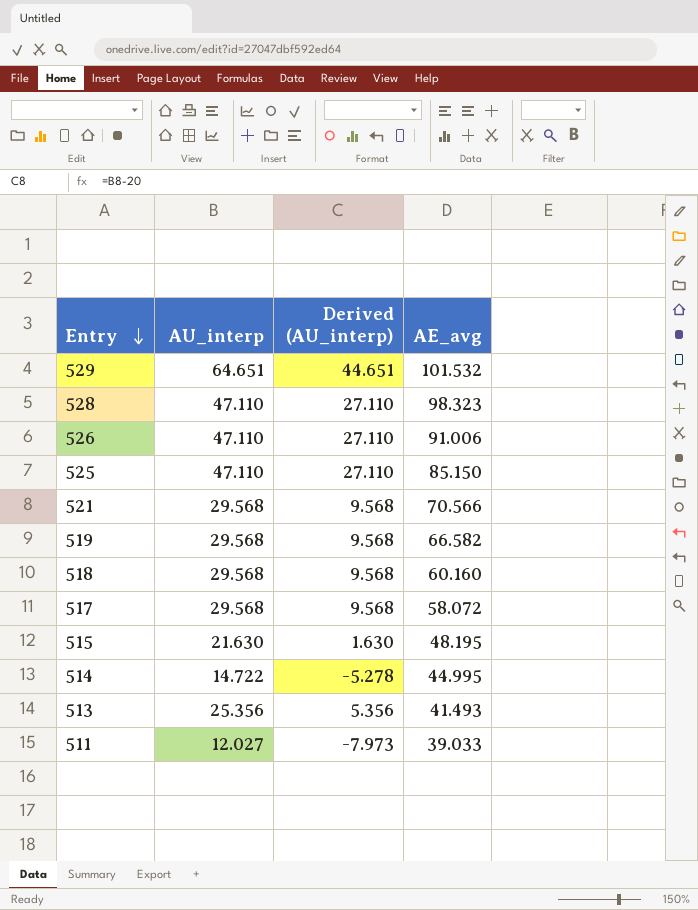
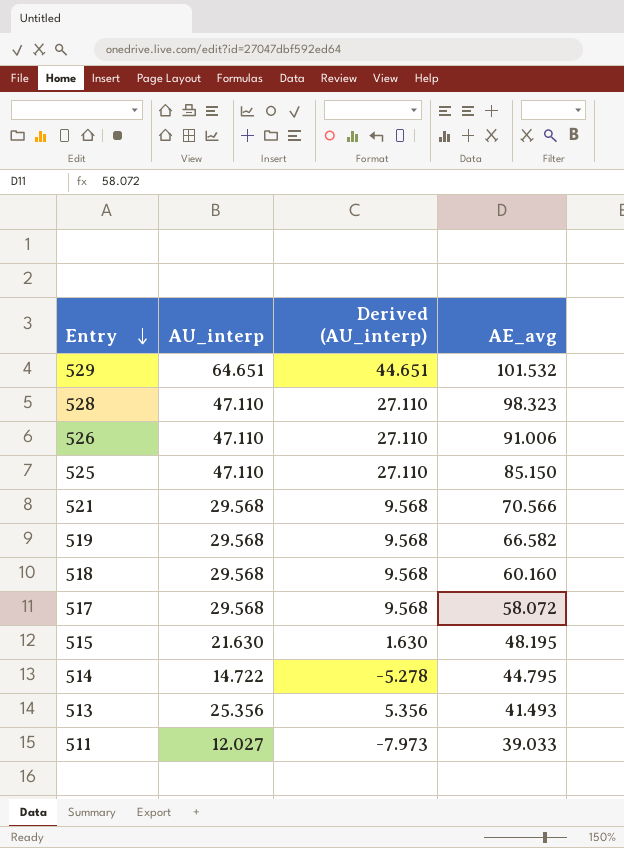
514 | AE_avg: 44.995 -> 44.795

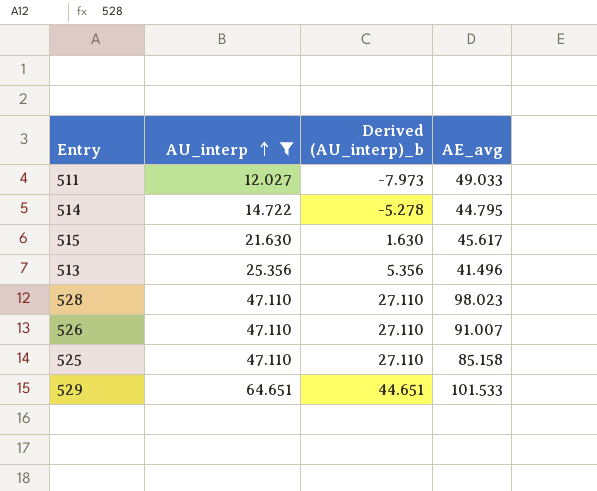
filter: none -> AU_interp != 29.568
row order: Entry descending -> AU_interp ascending
column name: Derived (AU_interp) -> Derived (AU_interp)_b
511 | AE_avg: 39.033 -> 49.033
515 | AE_avg: 48.195 -> 45.617
513 | AE_avg: 41.493 -> 41.496
528 | AE_avg: 98.323 -> 98.023
526 | AE_avg: 91.006 -> 91.007
525 | AE_avg: 85.150 -> 85.158
529 | AE_avg: 101.532 -> 101.533

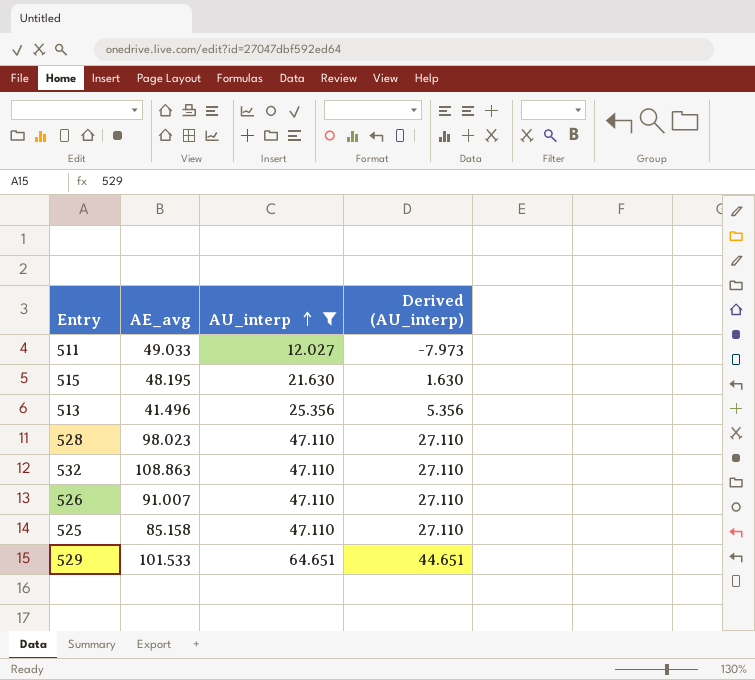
column AE_avg | position: 4 -> 2
column name: Derived (AU_interp)_b -> Derived (AU_interp)
row 514: 14.722 | -5.278 | 44.795 -> none
515 | AE_avg: 45.617 -> 48.195
row 532: none -> 108.863 | 47.110 | 27.110

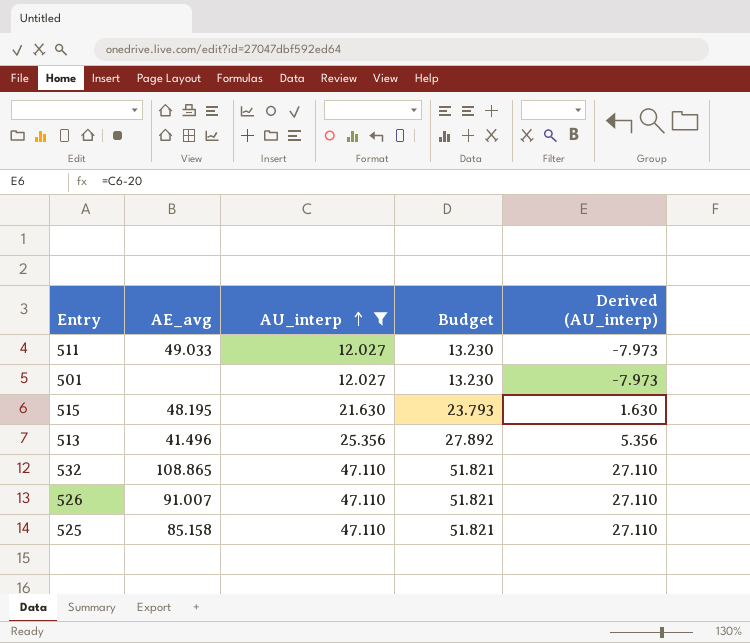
column Budget | formula: none -> [AU_interp] * 1.1
row 528: 98.023 | 47.110 | 27.110 -> none
row 529: 101.533 | 64.651 | 44.651 -> none
row 501: none -> none | 12.027 | 13.230 | -7.973
532 | AE_avg: 108.863 -> 108.865

